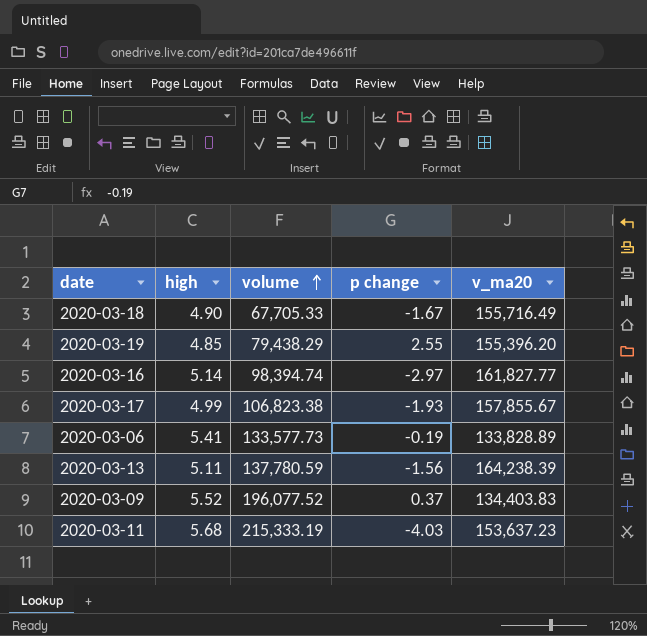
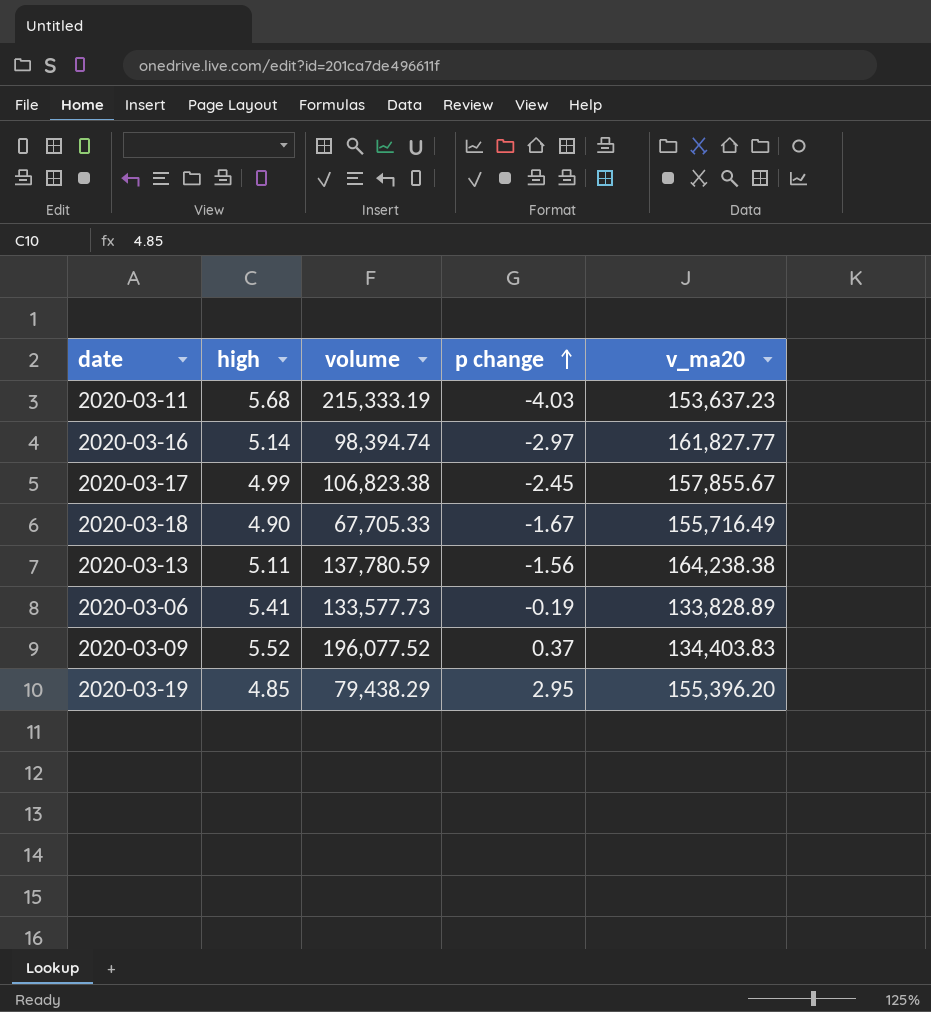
row order: volume ascending -> p change ascending
2020-03-17 | p change: -1.93 -> -2.45
2020-03-13 | v_ma20: 164,238.39 -> 164,238.38
2020-03-19 | p change: 2.55 -> 2.95

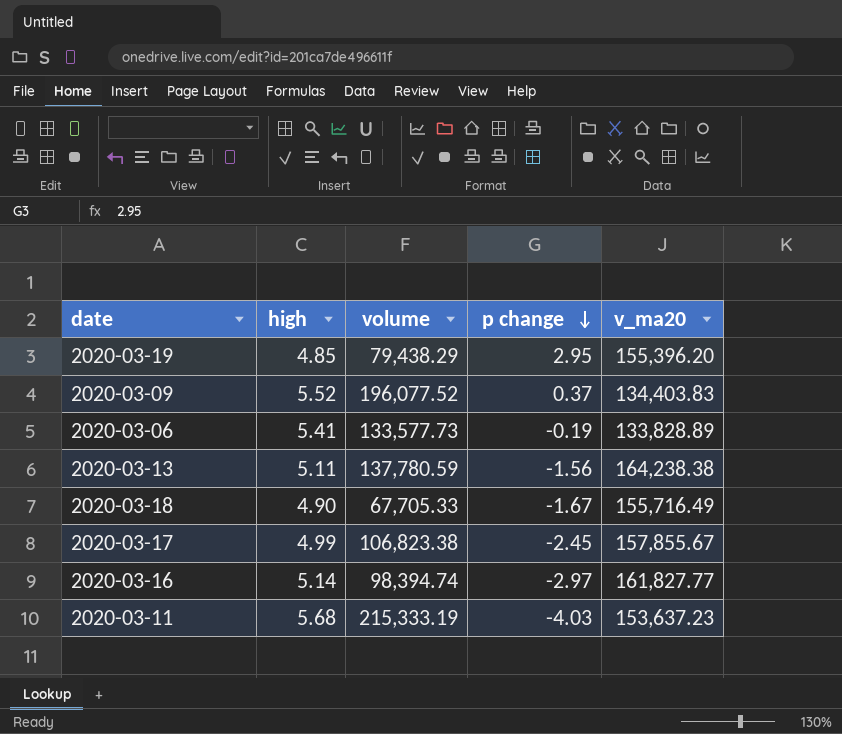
row order: p change ascending -> p change descending

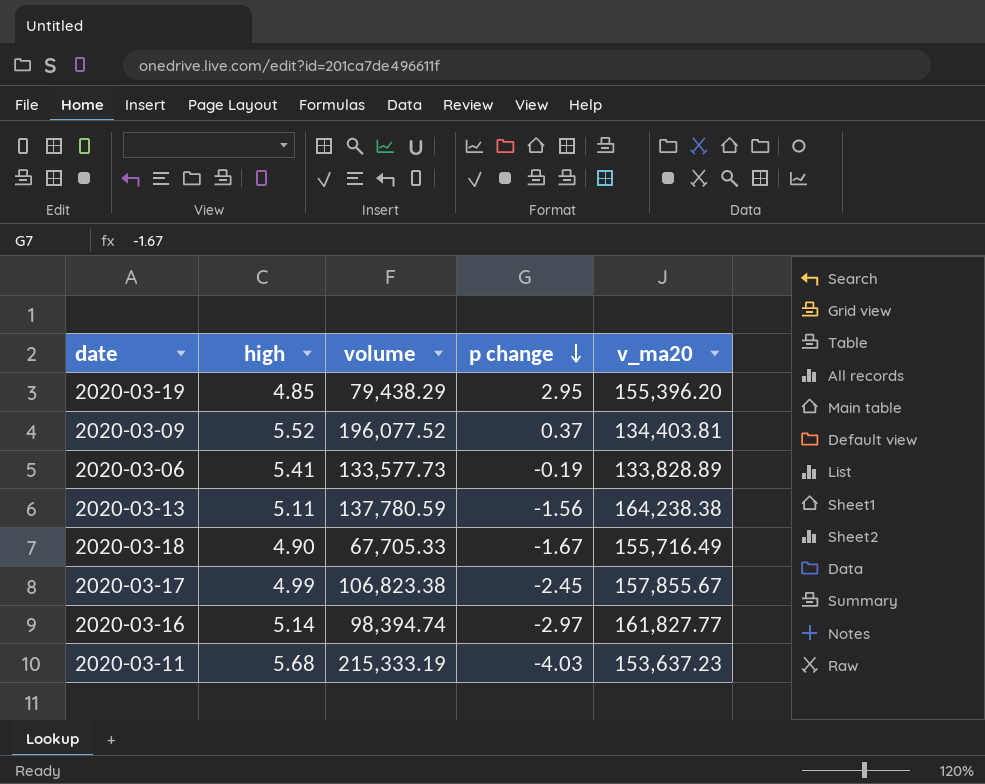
2020-03-09 | v_ma20: 134,403.83 -> 134,403.81

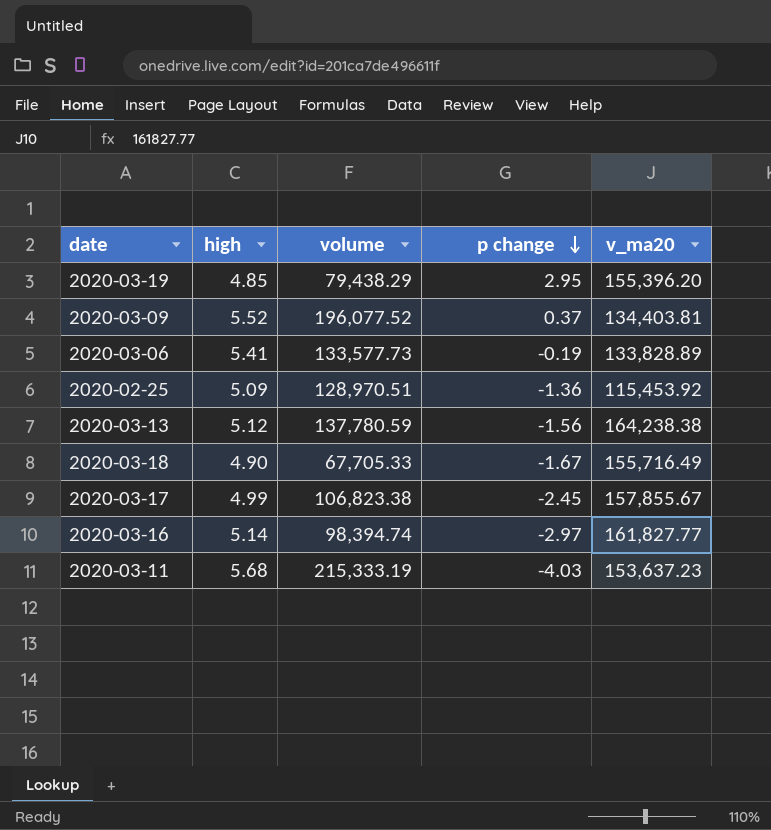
row 2020-02-25: none -> 5.09 | 128,970.51 | -1.36 | 115,453.92
2020-03-13 | high: 5.11 -> 5.12

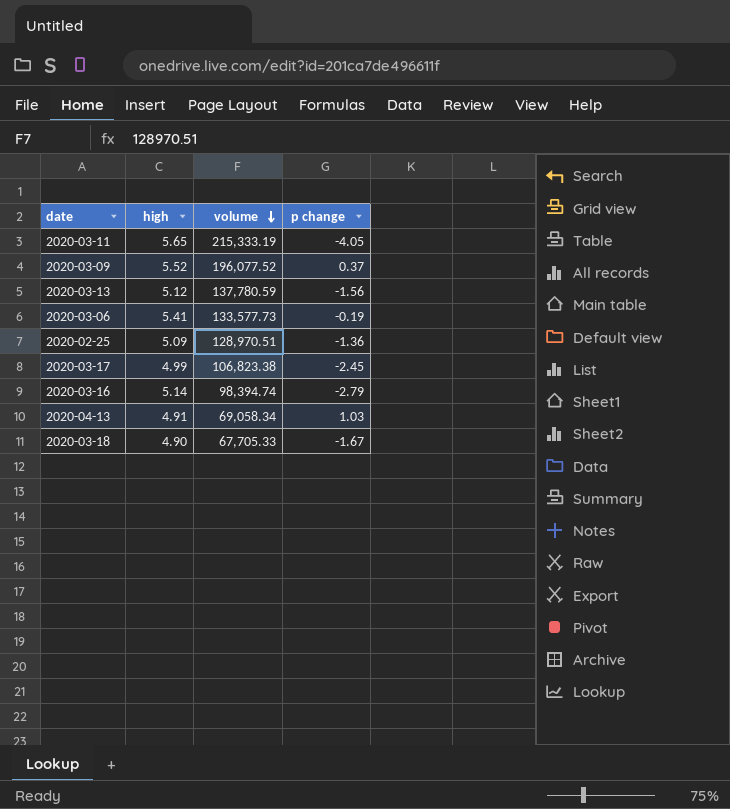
row order: p change descending -> volume descending
column v_ma20 | position: 5 -> none
row 2020-03-19: 4.85 | 79,438.29 | 2.95 | 155,396.20 -> none
2020-03-11 | high: 5.68 -> 5.65
2020-03-11 | p change: -4.03 -> -4.05
2020-03-16 | p change: -2.97 -> -2.79
row 2020-04-13: none -> 4.91 | 69,058.34 | 1.03

